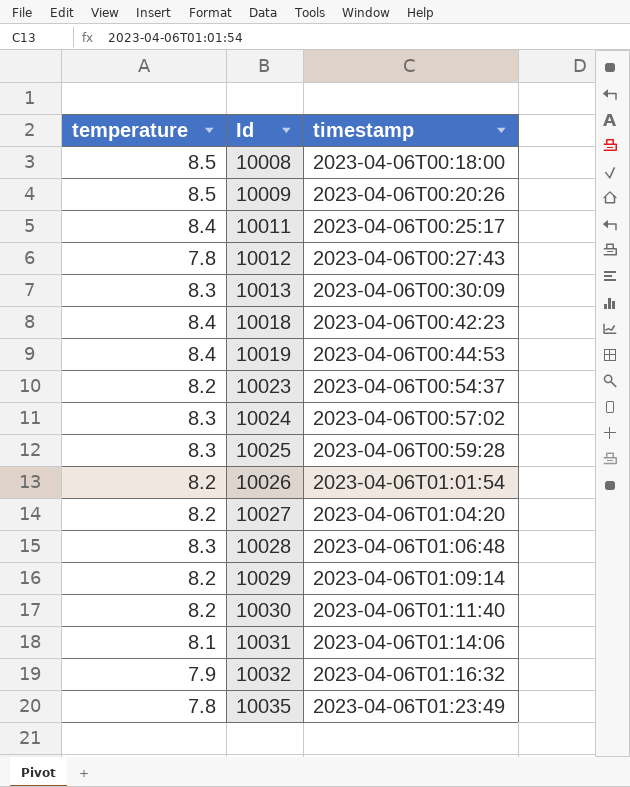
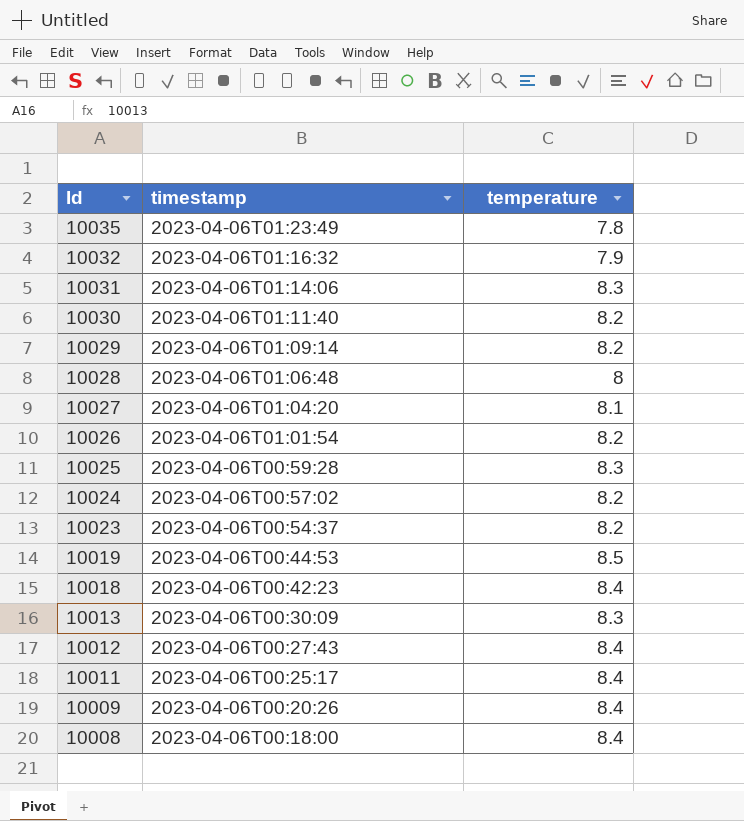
row order: Id ascending -> Id descending
column temperature | position: 1 -> 3
10031 | temperature: 8.1 -> 8.3
10028 | temperature: 8.3 -> 8
10027 | temperature: 8.2 -> 8.1
10024 | temperature: 8.3 -> 8.2
10019 | temperature: 8.4 -> 8.5
10012 | temperature: 7.8 -> 8.4
10009 | temperature: 8.5 -> 8.4
10008 | temperature: 8.5 -> 8.4

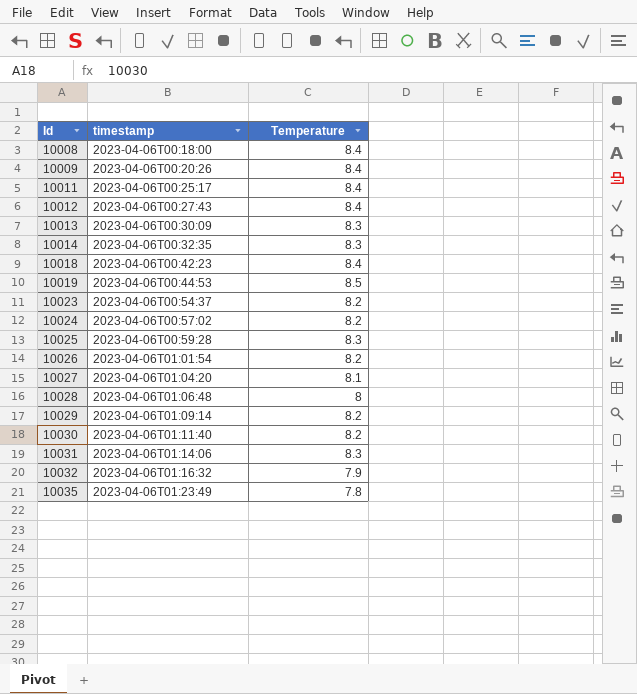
row order: Id descending -> Id ascending
column name: temperature -> Temperature
row 10014: none -> 2023-04-06T00:32:35 | 8.3

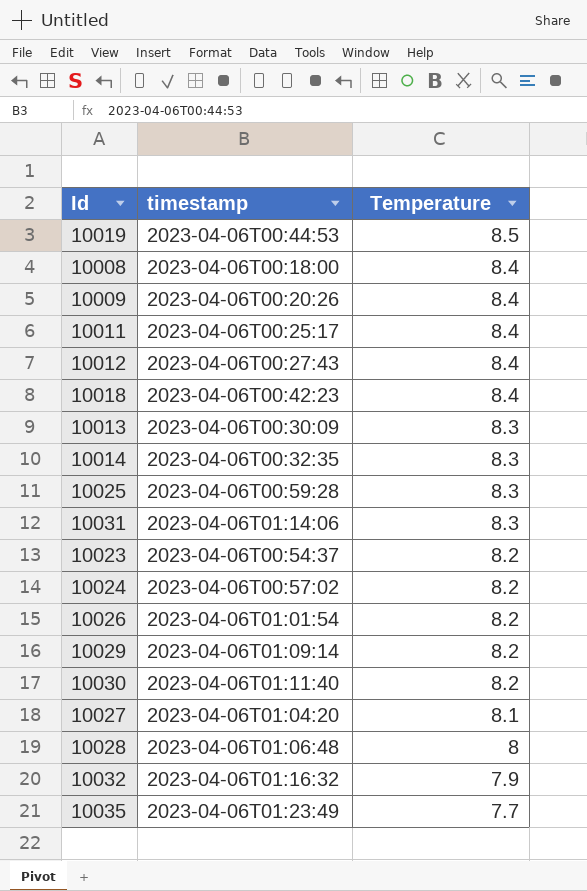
row order: Id ascending -> Temperature descending
10035 | Temperature: 7.8 -> 7.7

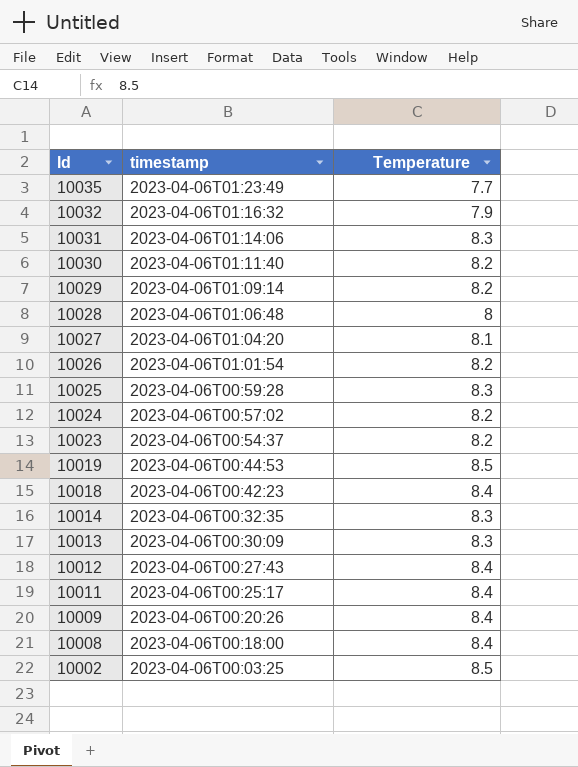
row order: Temperature descending -> Id descending
row 10002: none -> 2023-04-06T00:03:25 | 8.5

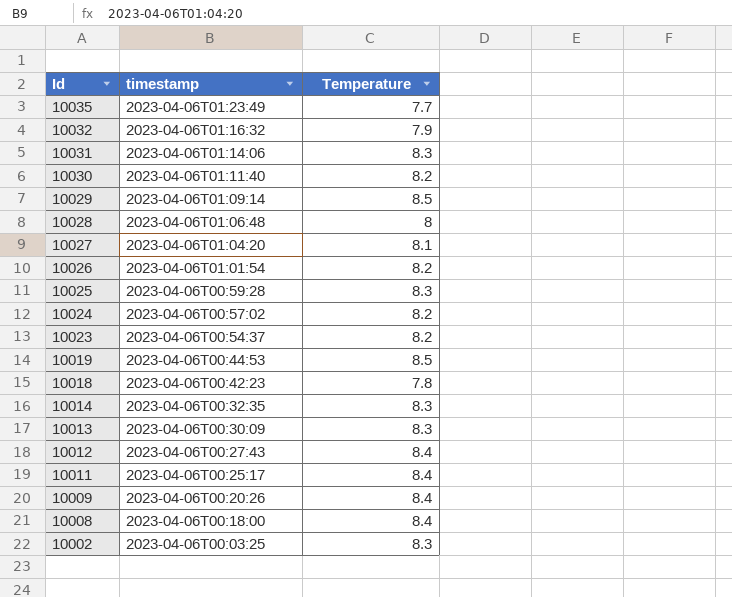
10029 | Temperature: 8.2 -> 8.5
10018 | Temperature: 8.4 -> 7.8
10002 | Temperature: 8.5 -> 8.3

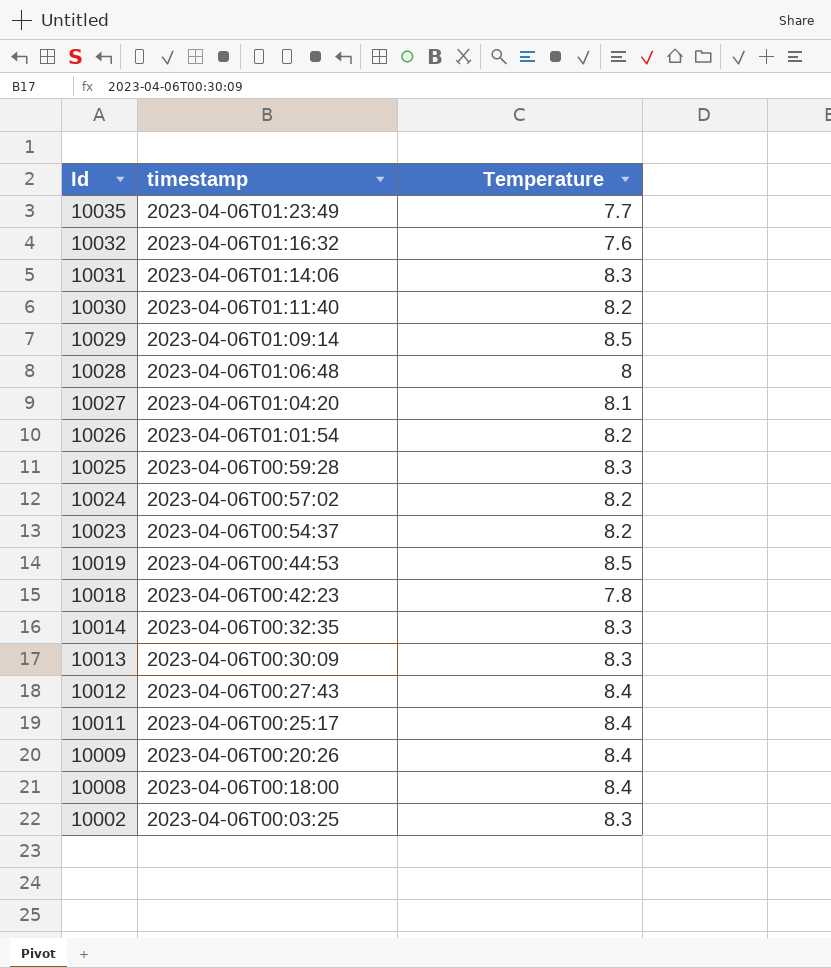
10032 | Temperature: 7.9 -> 7.6

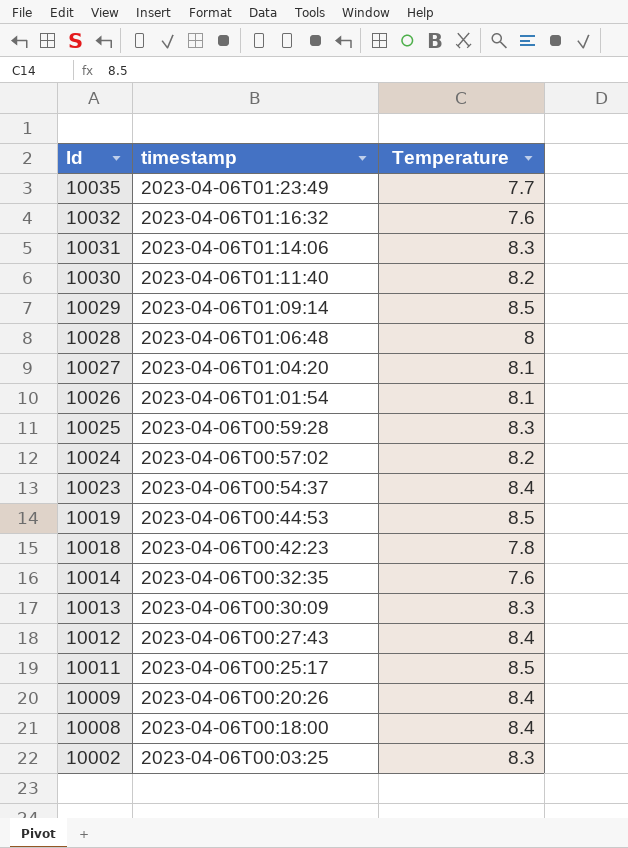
10026 | Temperature: 8.2 -> 8.1
10023 | Temperature: 8.2 -> 8.4
10014 | Temperature: 8.3 -> 7.6
10011 | Temperature: 8.4 -> 8.5

